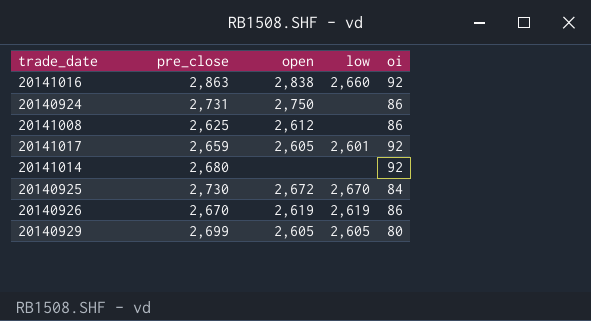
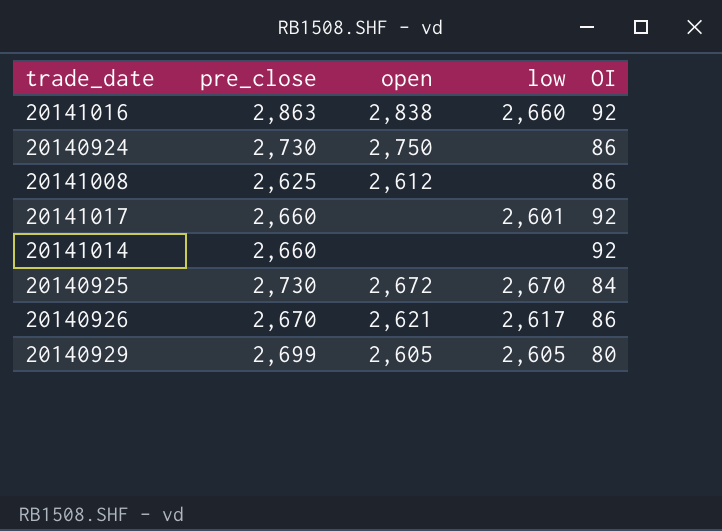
column name: oi -> OI
20140924 | pre_close: 2,731 -> 2,730
20141017 | pre_close: 2,659 -> 2,660
20141017 | open: 2,605 -> none
20141014 | pre_close: 2,680 -> 2,660
20140926 | open: 2,619 -> 2,621
20140926 | low: 2,619 -> 2,617

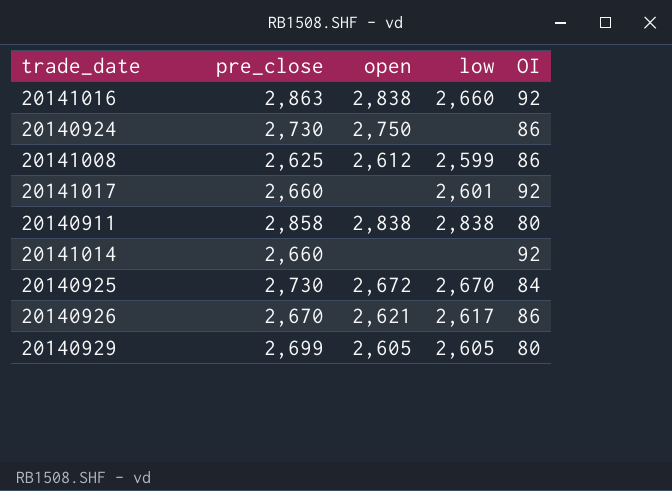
20141008 | low: none -> 2,599
row 20140911: none -> 2,858 | 2,838 | 2,838 | 80

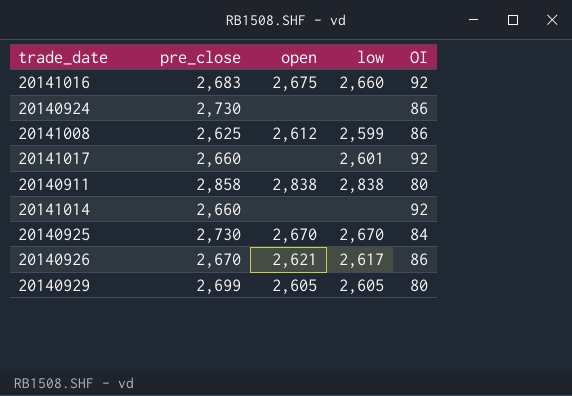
20141016 | pre_close: 2,863 -> 2,683
20141016 | open: 2,838 -> 2,675
20140924 | open: 2,750 -> none
20140925 | open: 2,672 -> 2,670

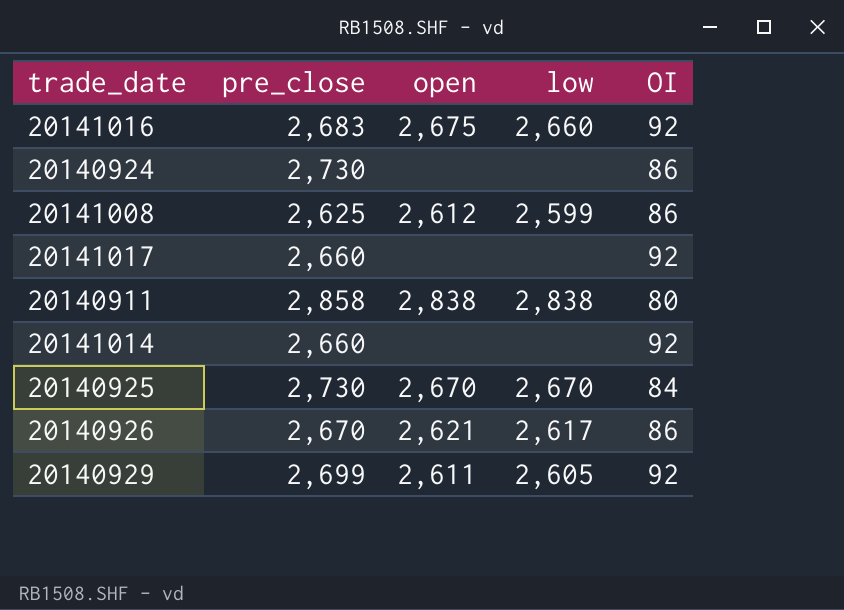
20141017 | low: 2,601 -> none
20140929 | open: 2,605 -> 2,611
20140929 | OI: 80 -> 92

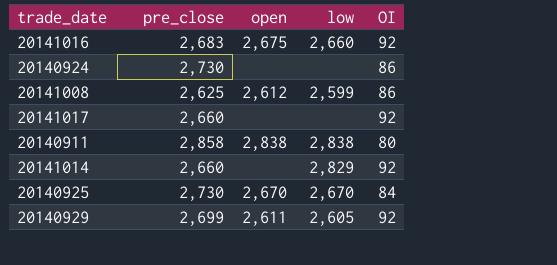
row 20140926: 2,670 | 2,621 | 2,617 | 86 -> none
20141014 | low: none -> 2,829

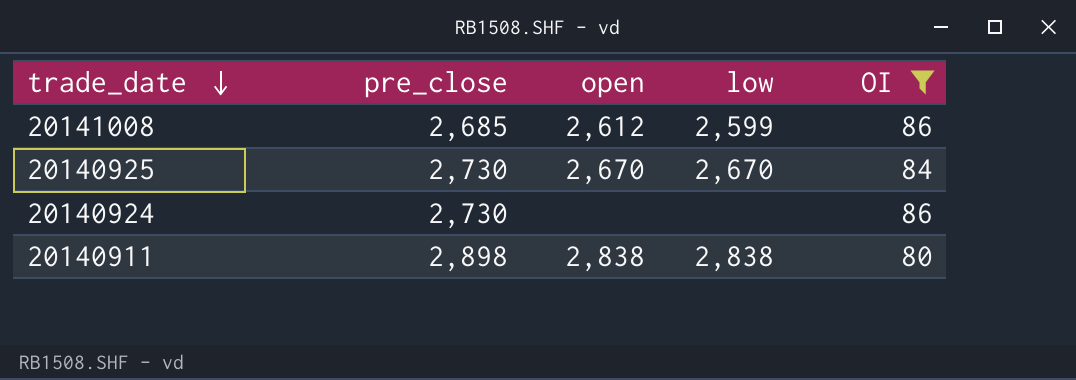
filter: none -> OI != 92
row order: none -> trade_date descending
20141008 | pre_close: 2,625 -> 2,685
20140911 | pre_close: 2,858 -> 2,898

